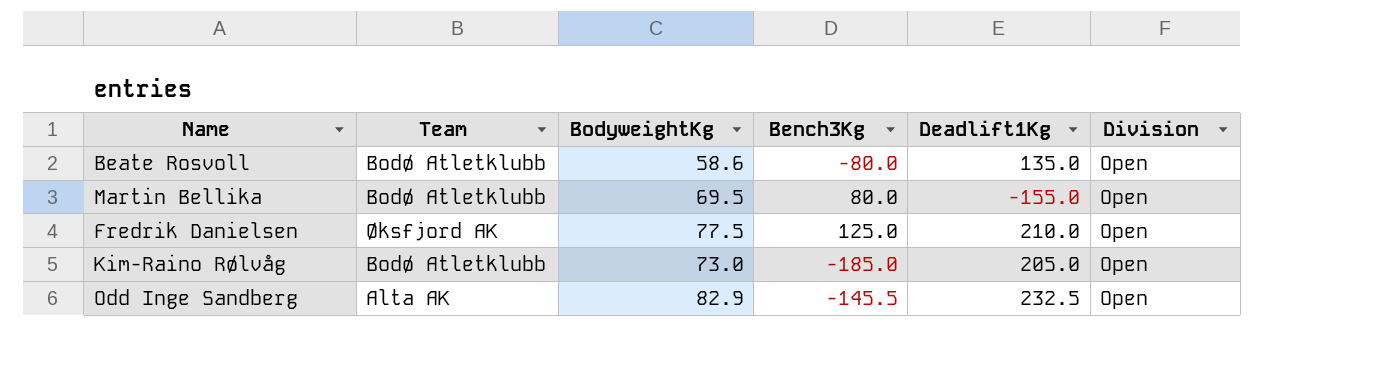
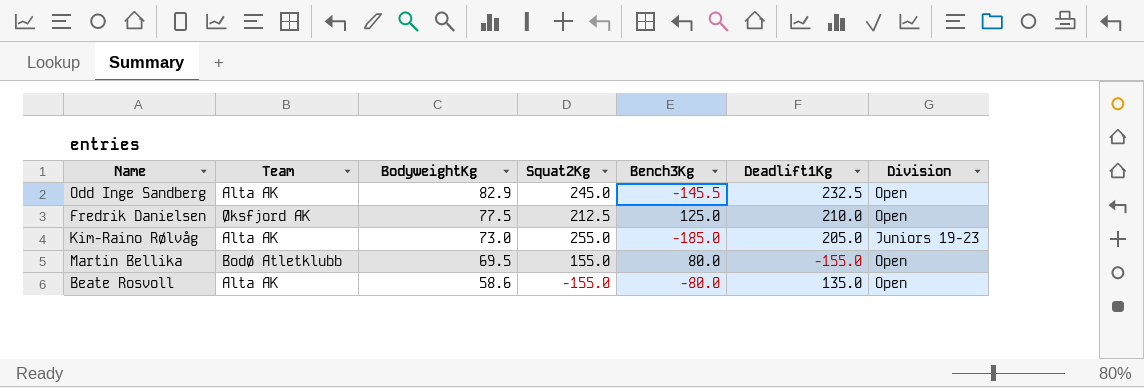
row order: none -> BodyweightKg descending
column Squat2Kg | position: none -> 4
Kim-Raino Rølvåg | Team: Bodø Atletklubb -> Alta AK
Kim-Raino Rølvåg | Division: Open -> Juniors 19-23
Beate Rosvoll | Team: Bodø Atletklubb -> Alta AK

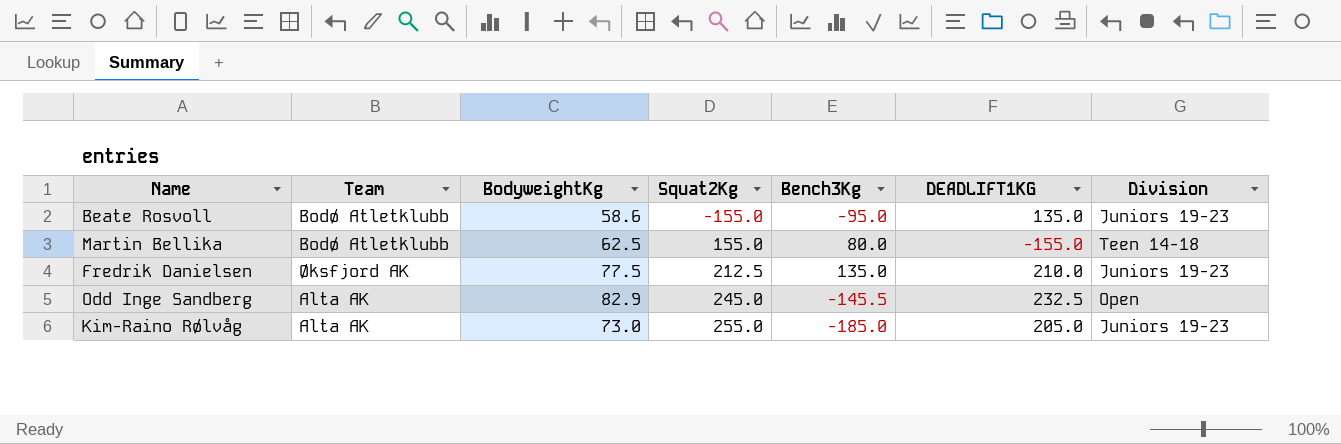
row order: BodyweightKg descending -> Squat2Kg ascending
column name: Deadlift1Kg -> DEADLIFT1KG
Beate Rosvoll | Team: Alta AK -> Bodø Atletklubb
Beate Rosvoll | Bench3Kg: -80.0 -> -95.0
Beate Rosvoll | Division: Open -> Juniors 19-23
Martin Bellika | BodyweightKg: 69.5 -> 62.5
Martin Bellika | Division: Open -> Teen 14-18
Fredrik Danielsen | Bench3Kg: 125.0 -> 135.0
Fredrik Danielsen | Division: Open -> Juniors 19-23

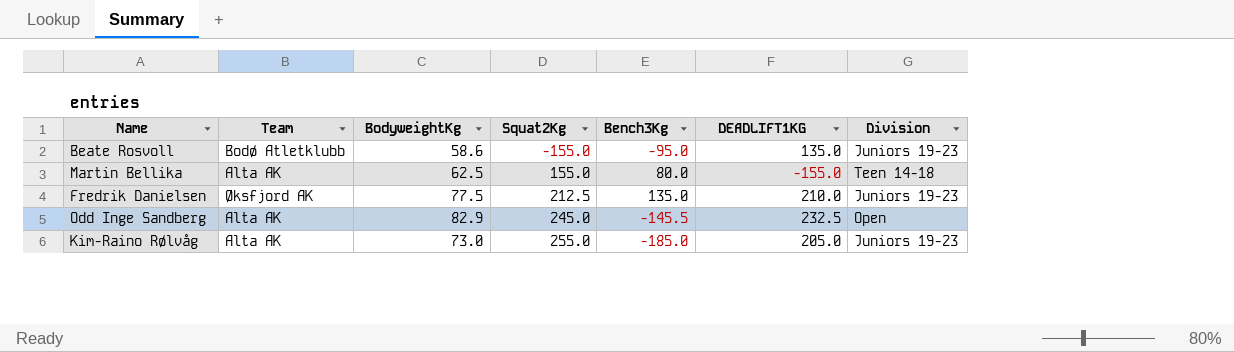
Martin Bellika | Team: Bodø Atletklubb -> Alta AK

